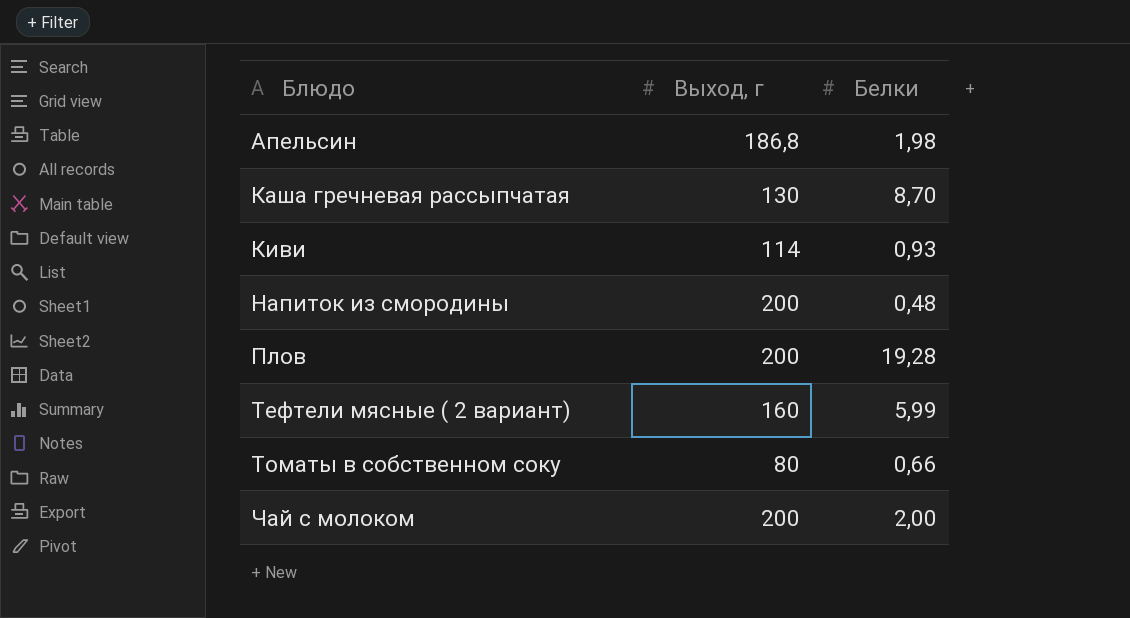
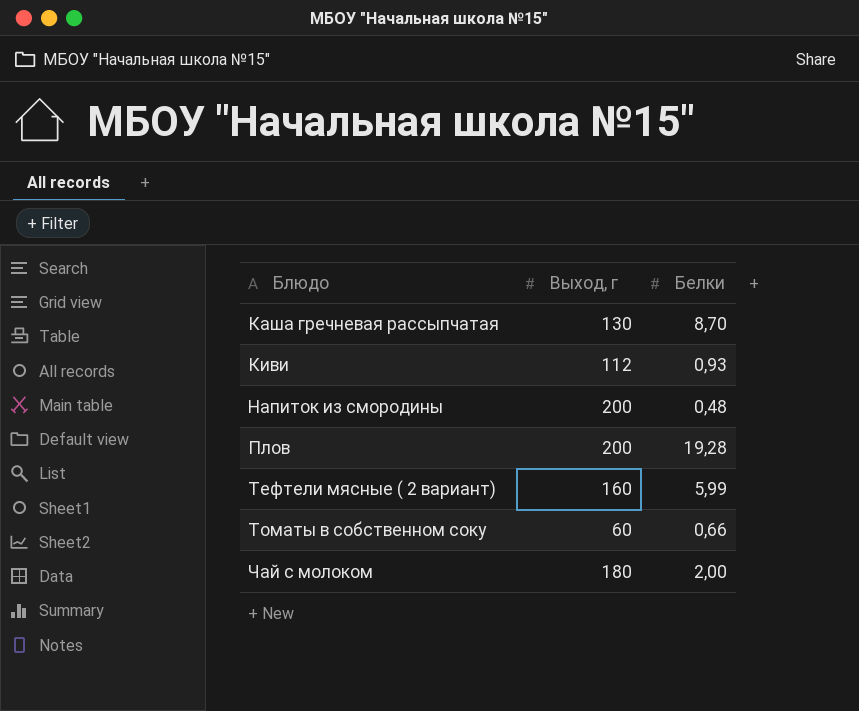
row Апельсин: 186,8 | 1,98 -> none
Киви | Выход, г: 114 -> 112
Томаты в собственном соку | Выход, г: 80 -> 60
Чай с молоком | Выход, г: 200 -> 180

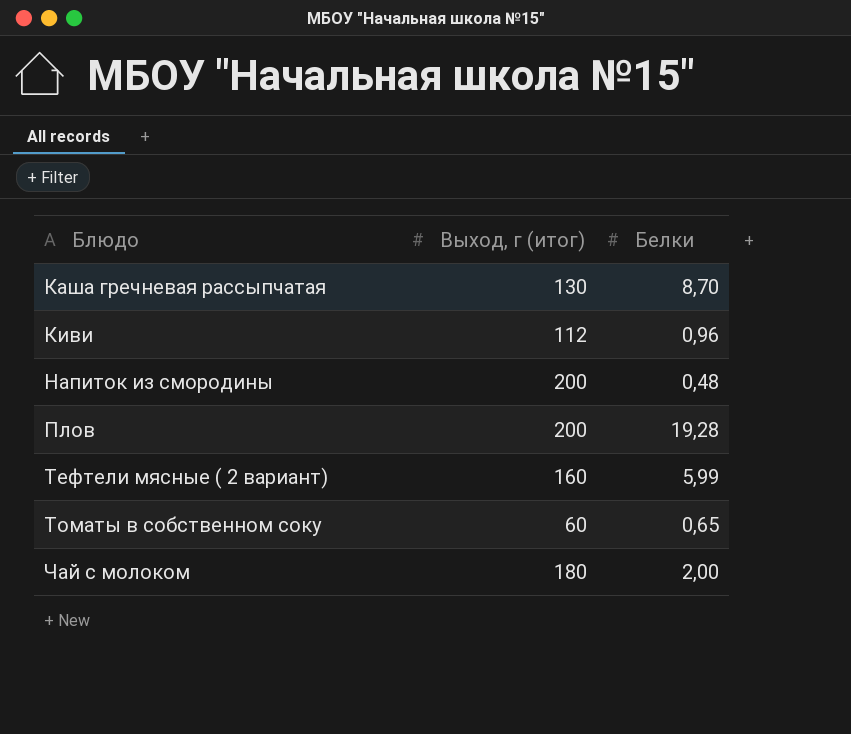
column name: Выход, г -> Выход, г (итог)
Киви | Белки: 0,93 -> 0,96
Томаты в собственном соку | Белки: 0,66 -> 0,65

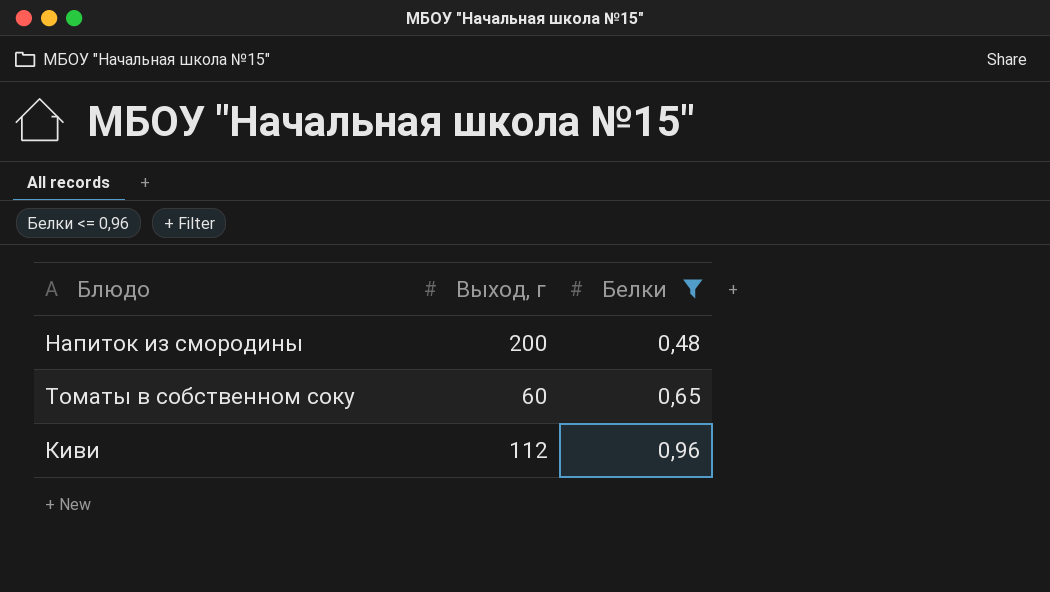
filter: none -> Белки <= 0,96
row order: Блюдо ascending -> Белки ascending
column name: Выход, г (итог) -> Выход, г

